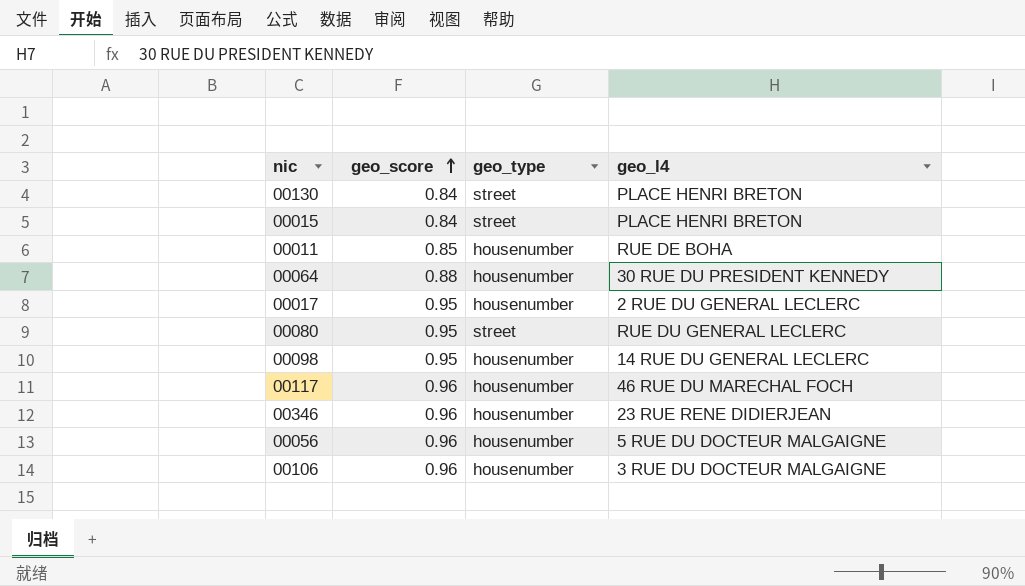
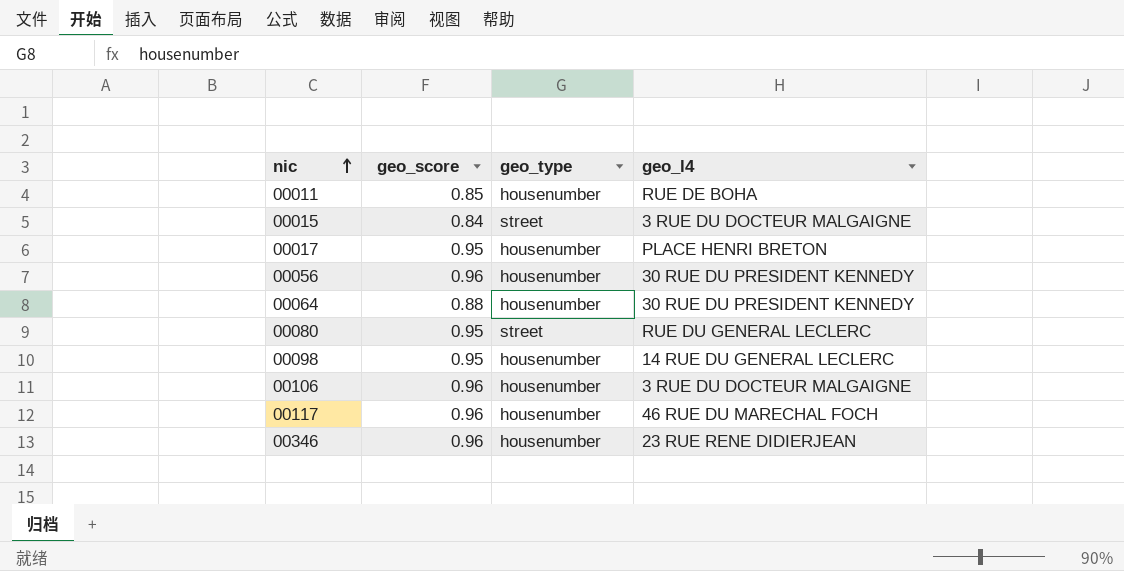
row order: geo_score ascending -> nic ascending
row 00130: 0.84 | street | PLACE HENRI BRETON -> none
00015 | geo_l4: PLACE HENRI BRETON -> 3 RUE DU DOCTEUR MALGAIGNE
00017 | geo_l4: 2 RUE DU GENERAL LECLERC -> PLACE HENRI BRETON
00056 | geo_l4: 5 RUE DU DOCTEUR MALGAIGNE -> 30 RUE DU PRESIDENT KENNEDY

